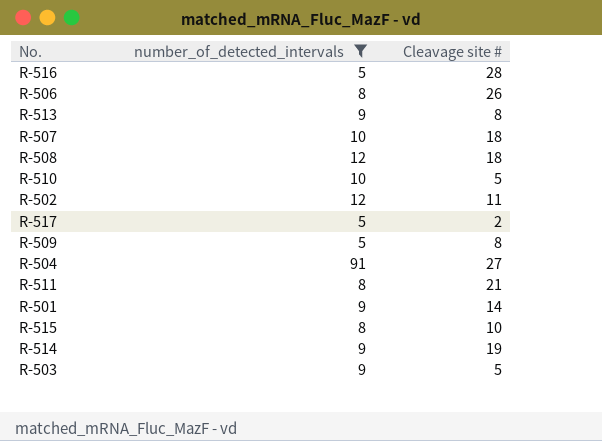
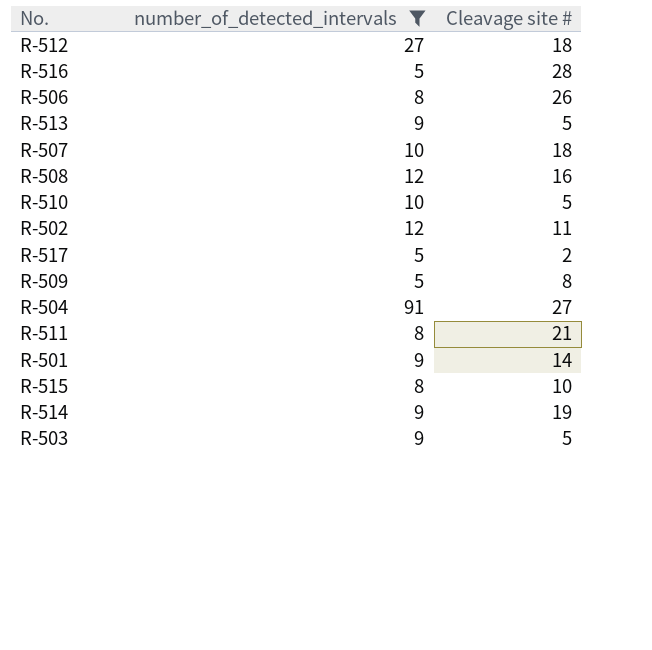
row R-512: none -> 27 | 18
R-513 | Cleavage site #: 8 -> 5
R-508 | Cleavage site #: 18 -> 16

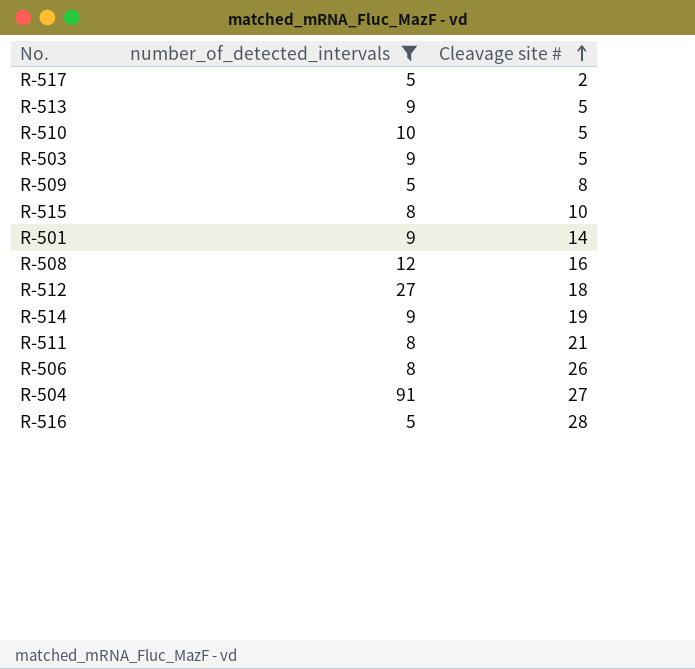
row order: none -> Cleavage site # ascending
row R-507: 10 | 18 -> none
row R-502: 12 | 11 -> none

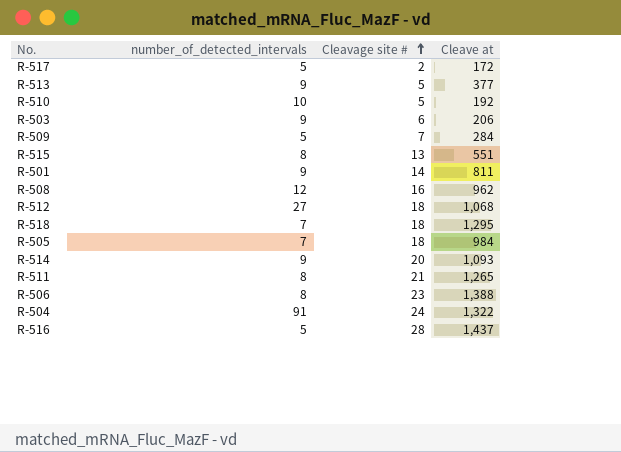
filter: number_of_detected_intervals != 7 -> none
column Cleave at | position: none -> 4
R-503 | Cleavage site #: 5 -> 6
R-509 | Cleavage site #: 8 -> 7
R-515 | Cleavage site #: 10 -> 13
R-514 | Cleavage site #: 19 -> 20
R-506 | Cleavage site #: 26 -> 23
R-504 | Cleavage site #: 27 -> 24

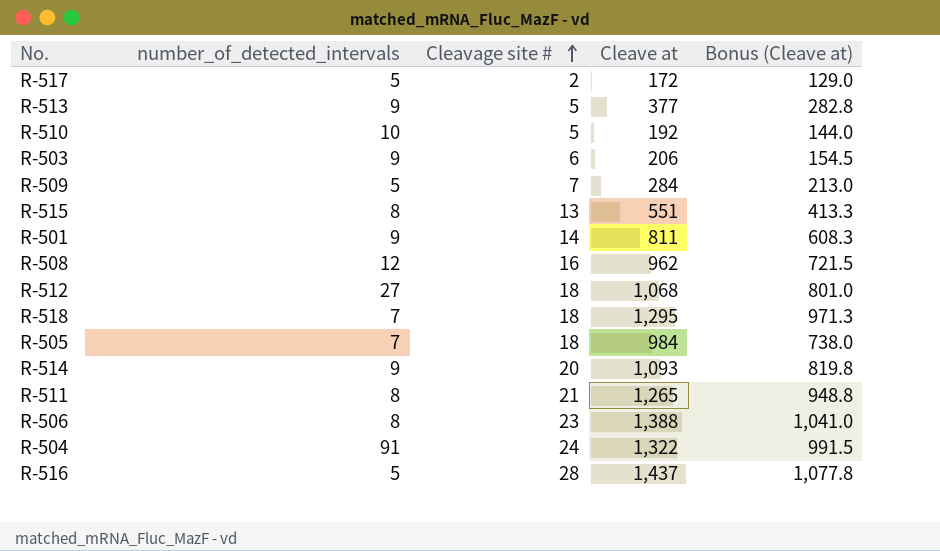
column Bonus (Cleave at) | formula: none -> [Cleave at] * 0.75

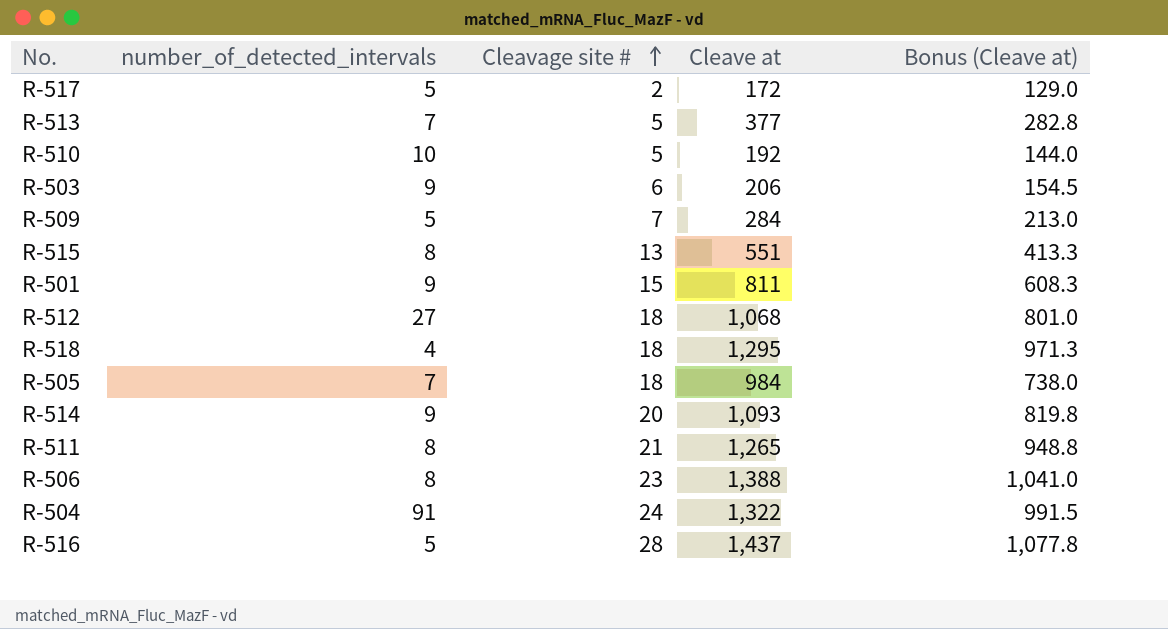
row R-508: 12 | 16 | 962 | 721.5 -> none
R-513 | number_of_detected_intervals: 9 -> 7
R-501 | Cleavage site #: 14 -> 15
R-518 | number_of_detected_intervals: 7 -> 4

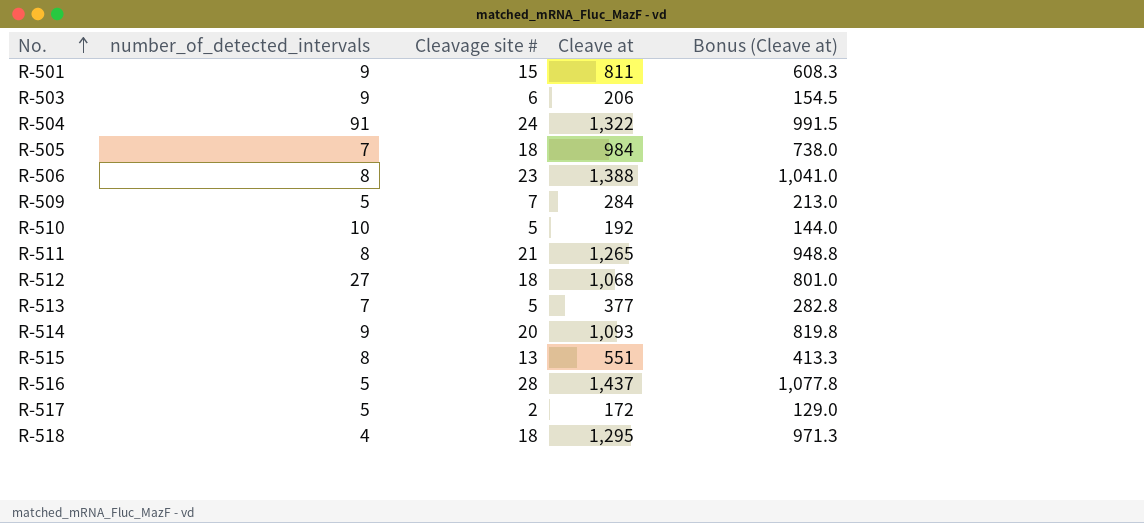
row order: Cleavage site # ascending -> No. ascending

